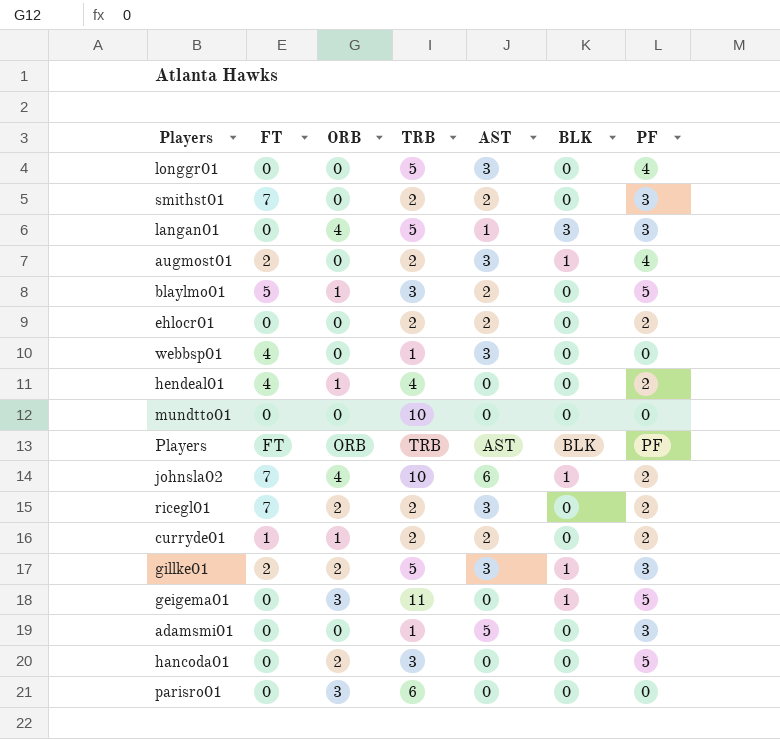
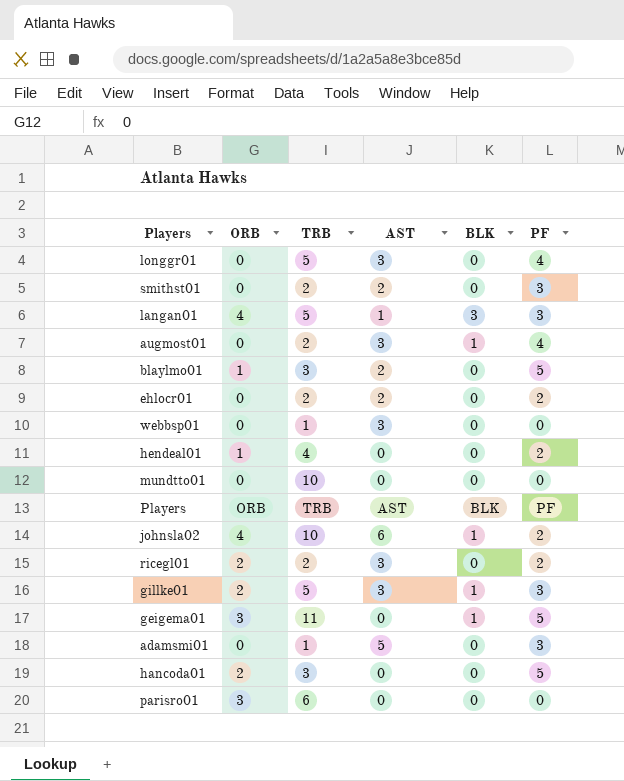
column FT | position: 2 -> none
row curryde01: 1 | 1 | 2 | 2 | 0 | 2 -> none

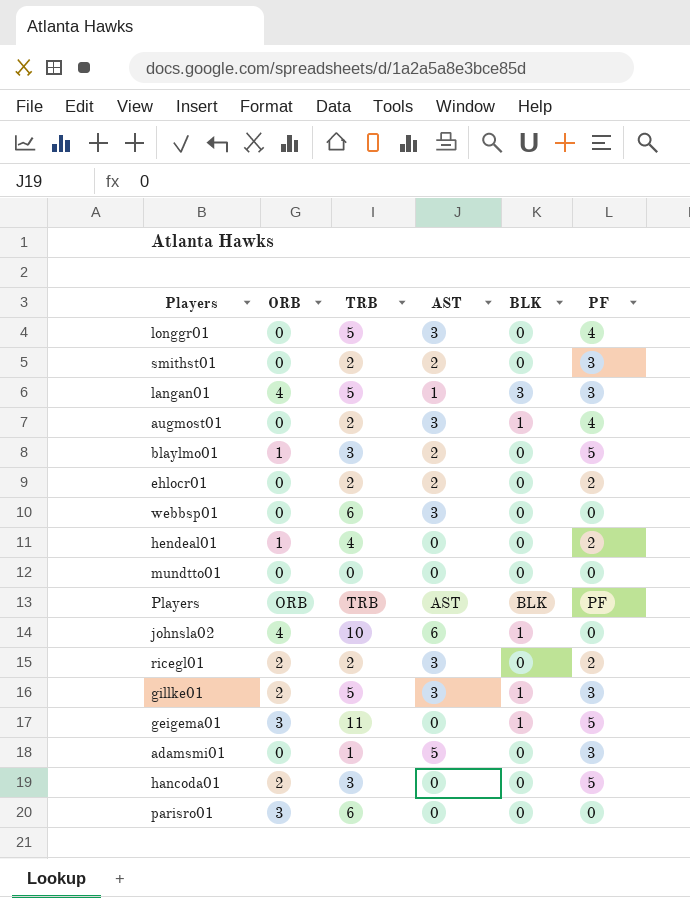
webbsp01 | TRB: 1 -> 6
mundtto01 | TRB: 10 -> 0
johnsla02 | PF: 2 -> 0

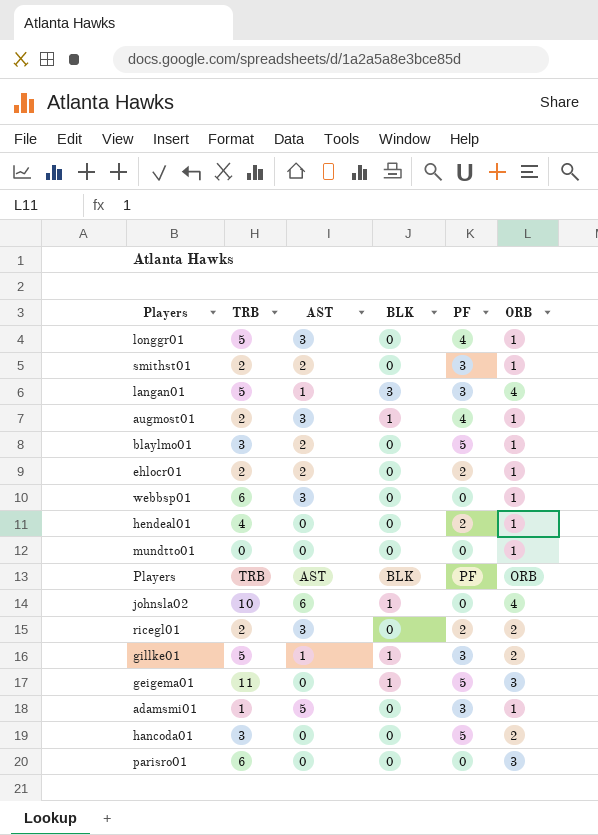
column ORB | position: 2 -> 6
longgr01 | ORB: 0 -> 1
smithst01 | ORB: 0 -> 1
augmost01 | ORB: 0 -> 1
ehlocr01 | ORB: 0 -> 1
webbsp01 | ORB: 0 -> 1
mundtto01 | ORB: 0 -> 1
gillke01 | AST: 3 -> 1
adamsmi01 | ORB: 0 -> 1

